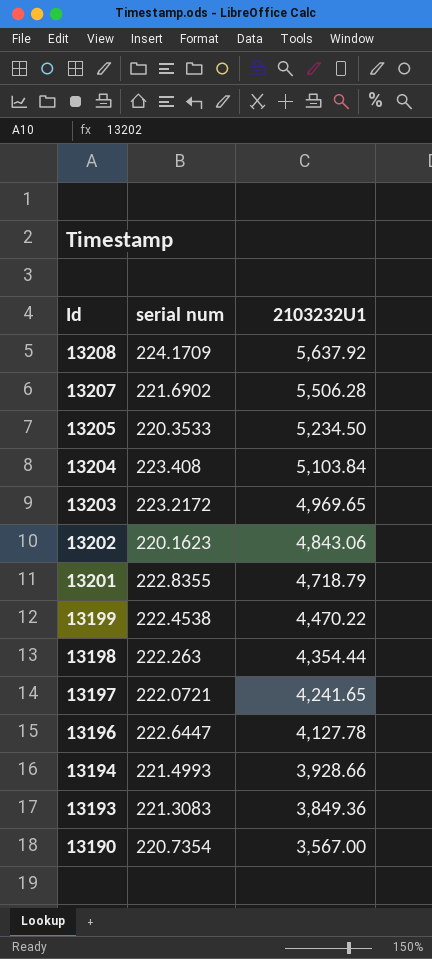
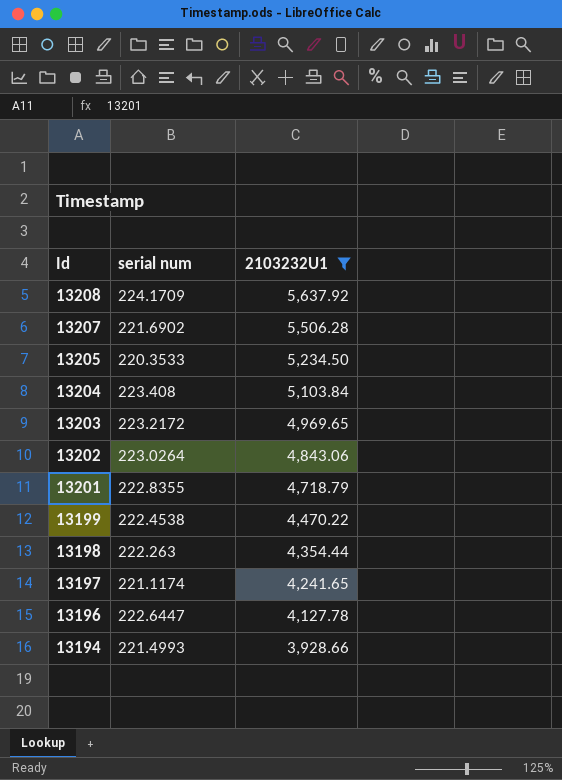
filter: none -> 2103232U1 >= 3,928.66
13202 | serial num: 220.1623 -> 223.0264
13197 | serial num: 222.0721 -> 221.1174

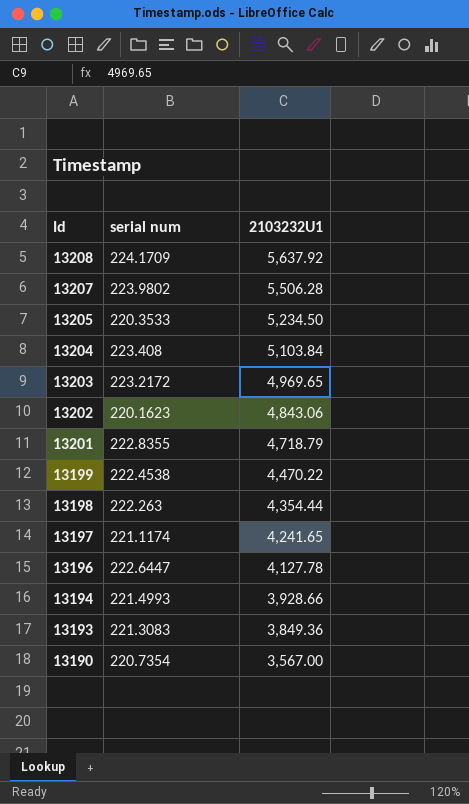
filter: 2103232U1 >= 3,928.66 -> none
13207 | serial num: 221.6902 -> 223.9802
13202 | serial num: 223.0264 -> 220.1623

